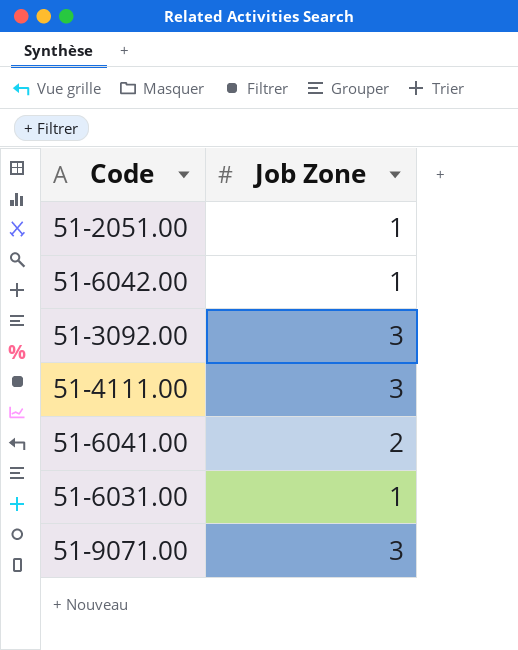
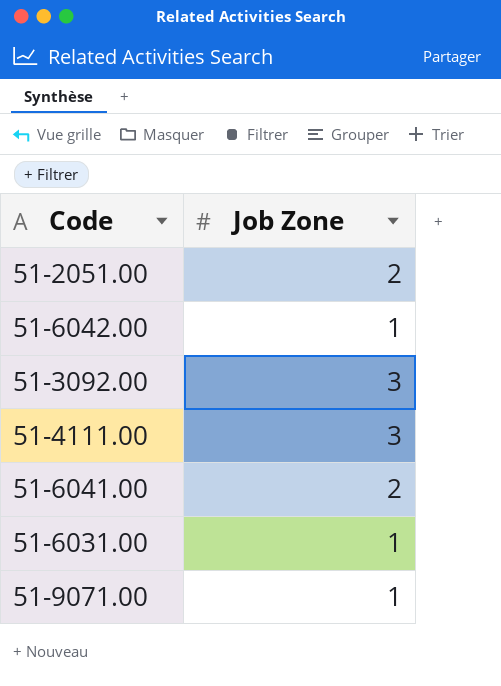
51-2051.00 | Job Zone: 1 -> 2
51-9071.00 | Job Zone: 3 -> 1

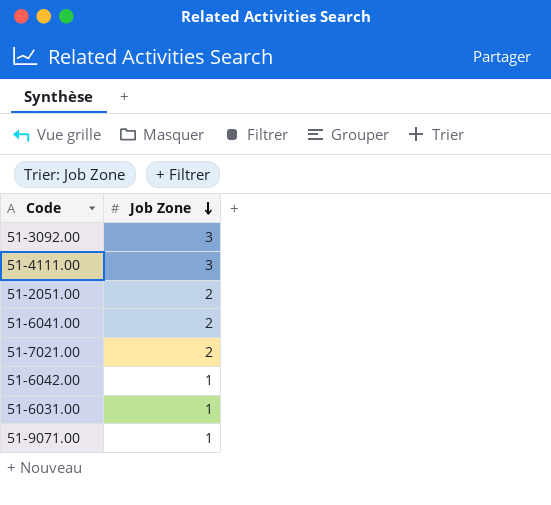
row order: none -> Job Zone descending
row 51-7021.00: none -> 2

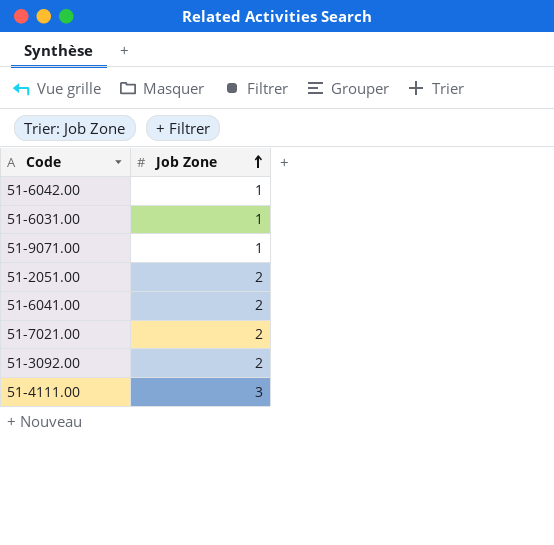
row order: Job Zone descending -> Job Zone ascending
51-3092.00 | Job Zone: 3 -> 2

